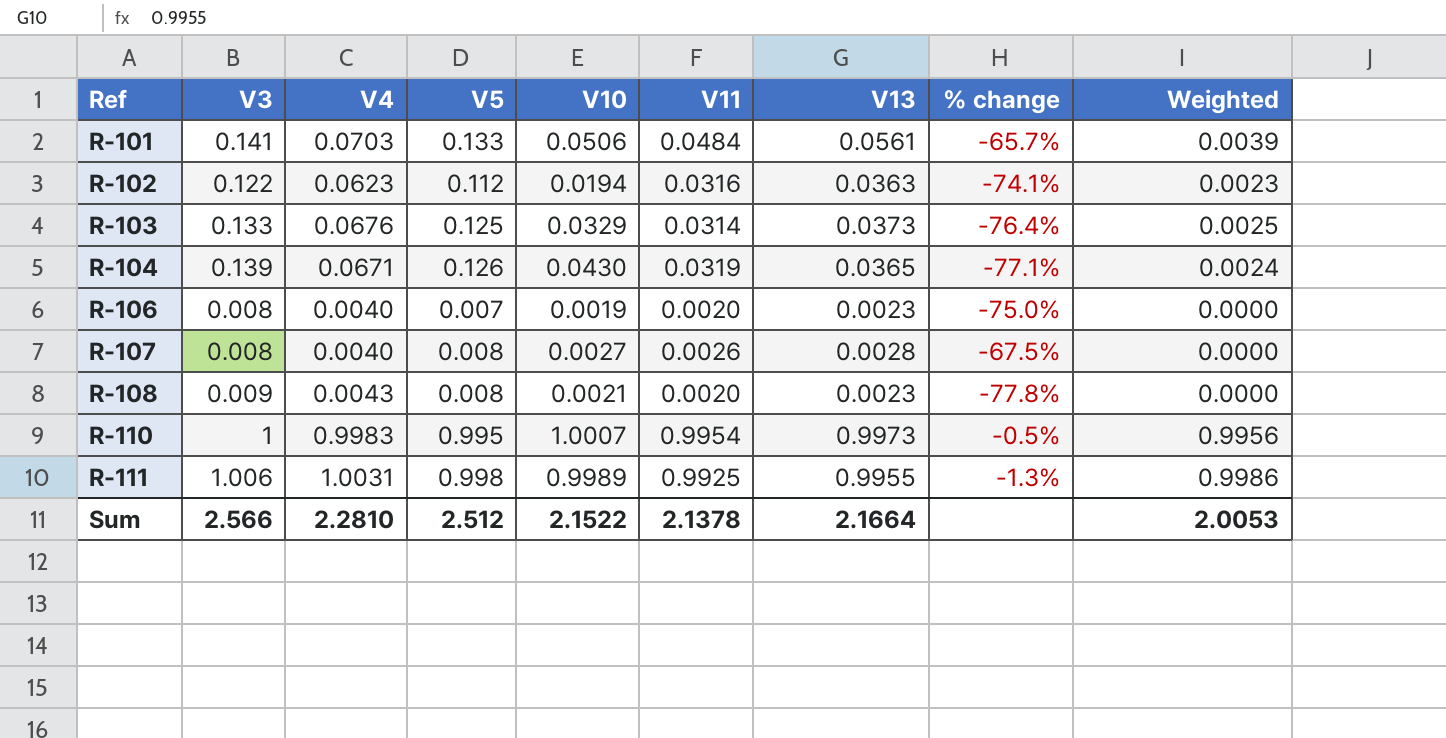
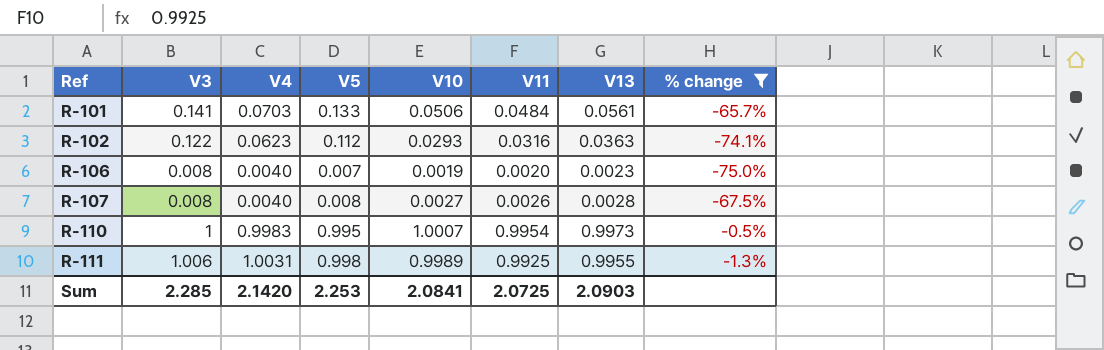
filter: none -> % change >= -75.0%
column Weighted | formula: [V4] * [V13] -> none
R-102 | V10: 0.0194 -> 0.0293
Sum | V3: 2.566 -> 2.285
Sum | V4: 2.2810 -> 2.1420
Sum | V5: 2.512 -> 2.253
Sum | V10: 2.1522 -> 2.0841
Sum | V11: 2.1378 -> 2.0725
Sum | V13: 2.1664 -> 2.0903

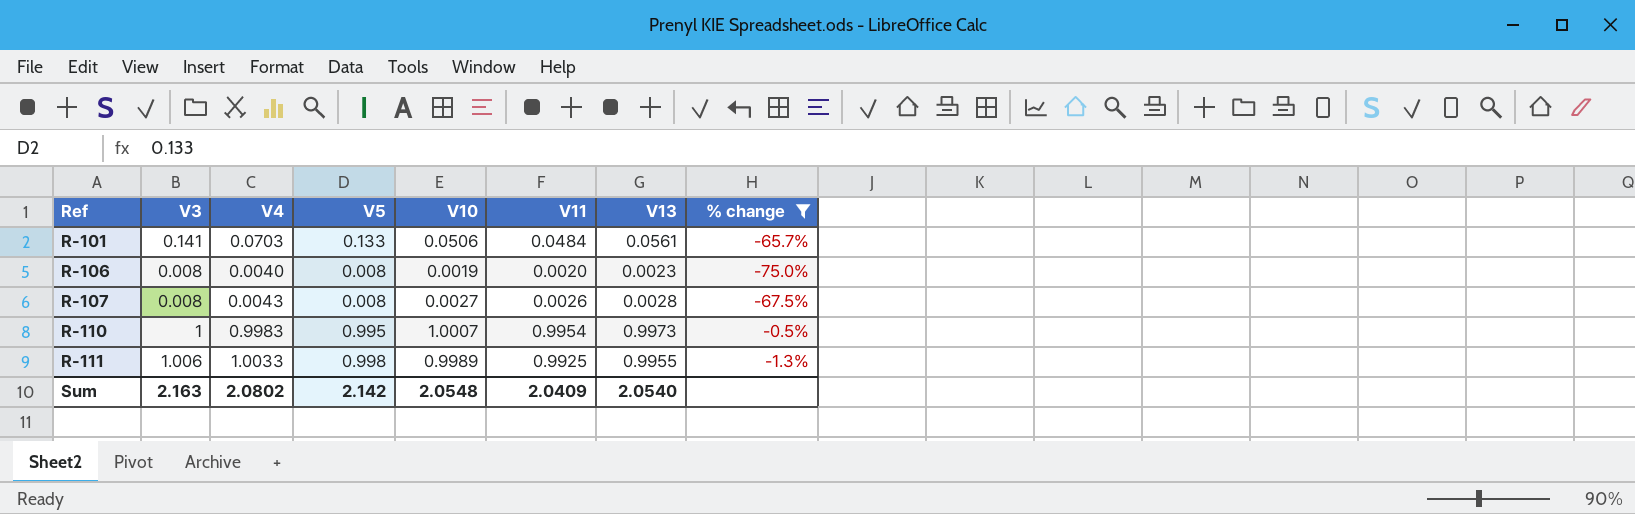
row R-102: 0.122 | 0.0623 | 0.112 | 0.0293 | 0.0316 | 0.0363 | -74.1% -> none
R-106 | V5: 0.007 -> 0.008
R-107 | V4: 0.0040 -> 0.0043
R-111 | V4: 1.0031 -> 1.0033
Sum | V3: 2.285 -> 2.163
Sum | V4: 2.1420 -> 2.0802
Sum | V5: 2.253 -> 2.142
Sum | V10: 2.0841 -> 2.0548
Sum | V11: 2.0725 -> 2.0409
Sum | V13: 2.0903 -> 2.0540

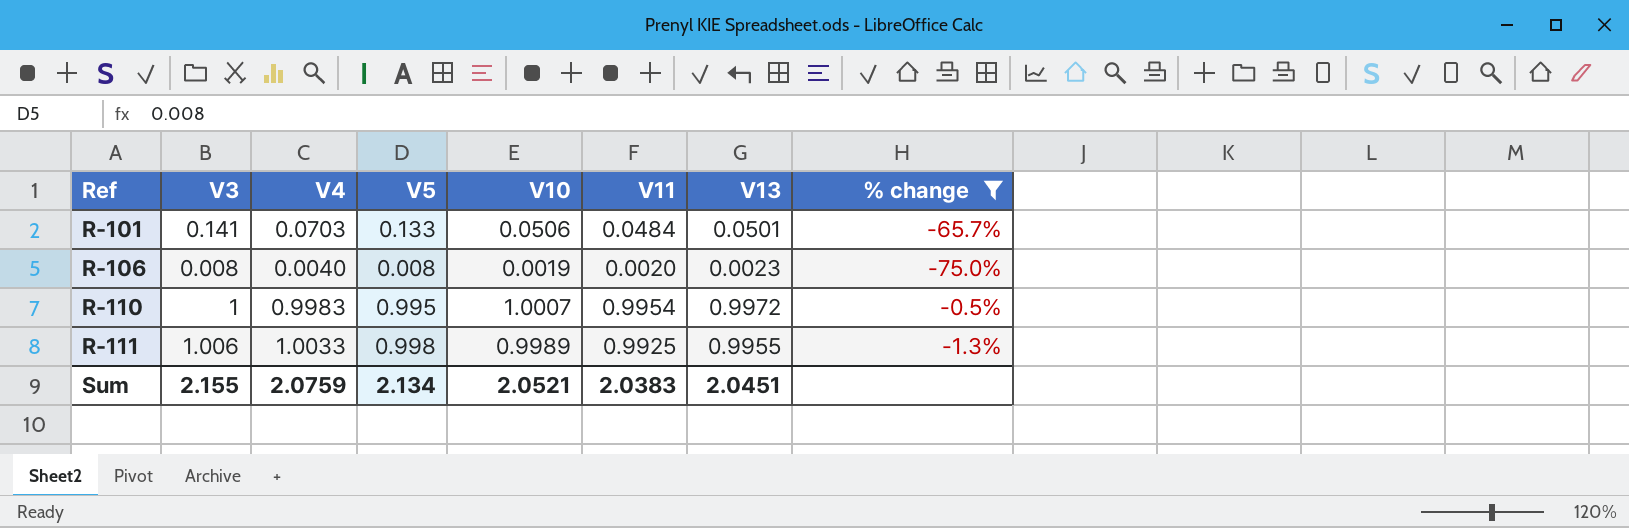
row R-107: 0.008 | 0.0043 | 0.008 | 0.0027 | 0.0026 | 0.0028 | -67.5% -> none
R-101 | V13: 0.0561 -> 0.0501
R-110 | V13: 0.9973 -> 0.9972
Sum | V3: 2.163 -> 2.155
Sum | V4: 2.0802 -> 2.0759
Sum | V5: 2.142 -> 2.134
Sum | V10: 2.0548 -> 2.0521
Sum | V11: 2.0409 -> 2.0383
Sum | V13: 2.0540 -> 2.0451

